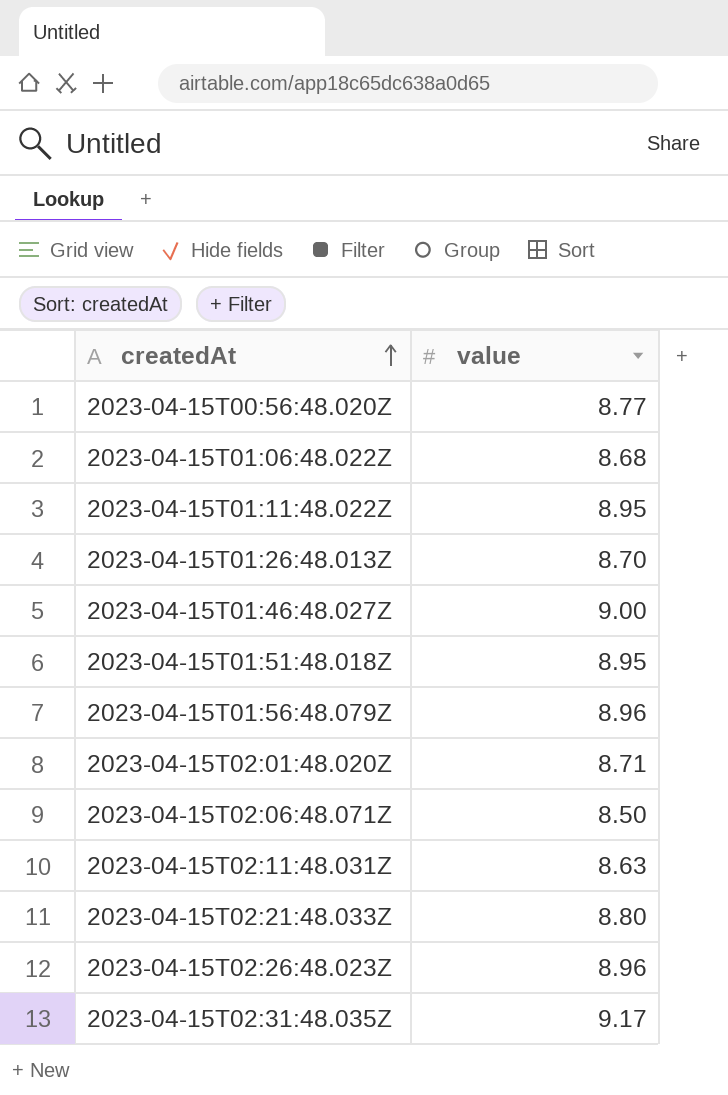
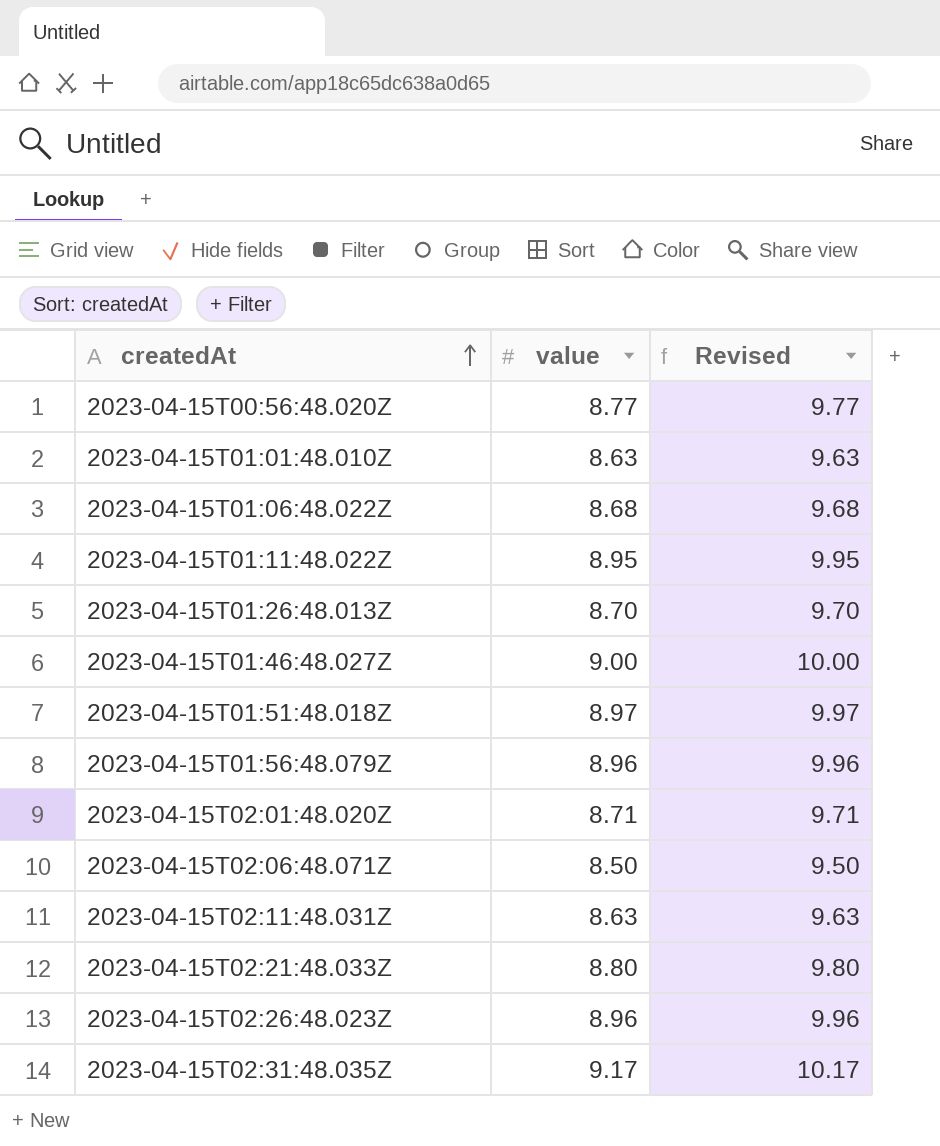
column Revised | formula: none -> [value] + 1
row 2023-04-15T01:01:48.010Z: none -> 8.63 | 9.63
2023-04-15T01:51:48.018Z | value: 8.95 -> 8.97

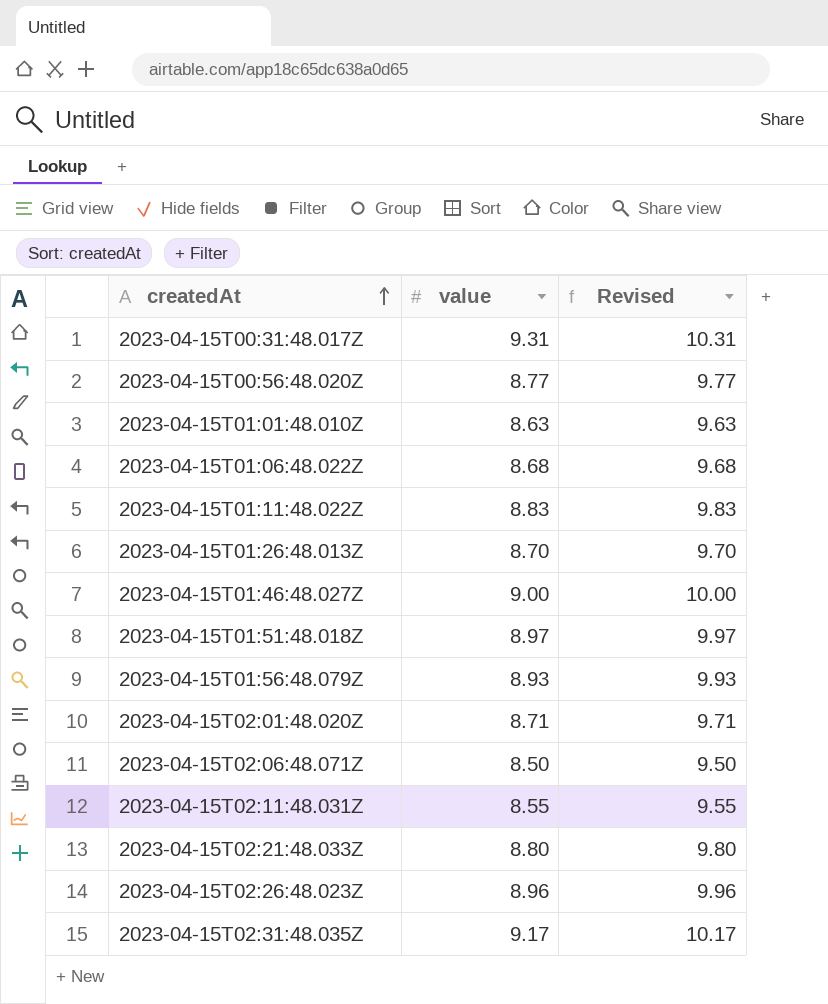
row 2023-04-15T00:31:48.017Z: none -> 9.31 | 10.31
2023-04-15T01:11:48.022Z | value: 8.95 -> 8.83
2023-04-15T01:11:48.022Z | Revised: 9.95 -> 9.83
2023-04-15T01:56:48.079Z | value: 8.96 -> 8.93
2023-04-15T01:56:48.079Z | Revised: 9.96 -> 9.93
2023-04-15T02:11:48.031Z | value: 8.63 -> 8.55
2023-04-15T02:11:48.031Z | Revised: 9.63 -> 9.55

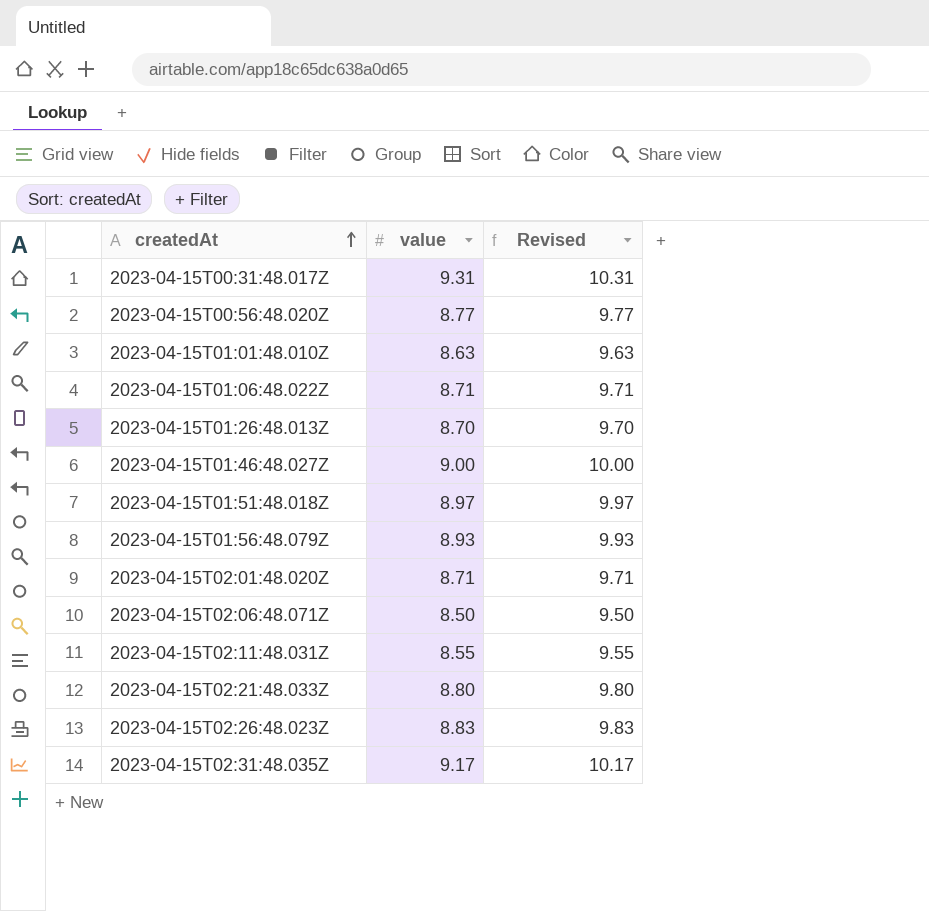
row 2023-04-15T01:11:48.022Z: 8.83 | 9.83 -> none
2023-04-15T01:06:48.022Z | value: 8.68 -> 8.71
2023-04-15T01:06:48.022Z | Revised: 9.68 -> 9.71
2023-04-15T02:26:48.023Z | value: 8.96 -> 8.83
2023-04-15T02:26:48.023Z | Revised: 9.96 -> 9.83

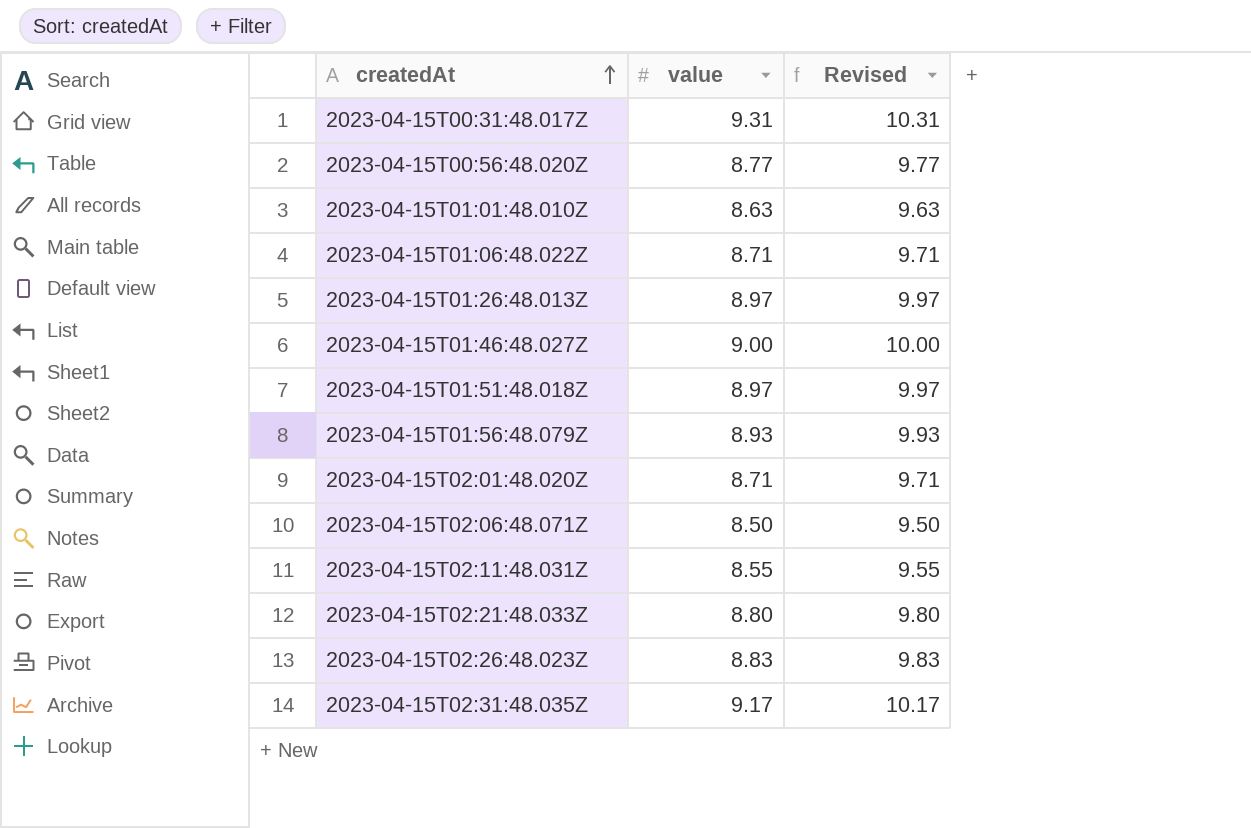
2023-04-15T01:26:48.013Z | value: 8.70 -> 8.97
2023-04-15T01:26:48.013Z | Revised: 9.70 -> 9.97

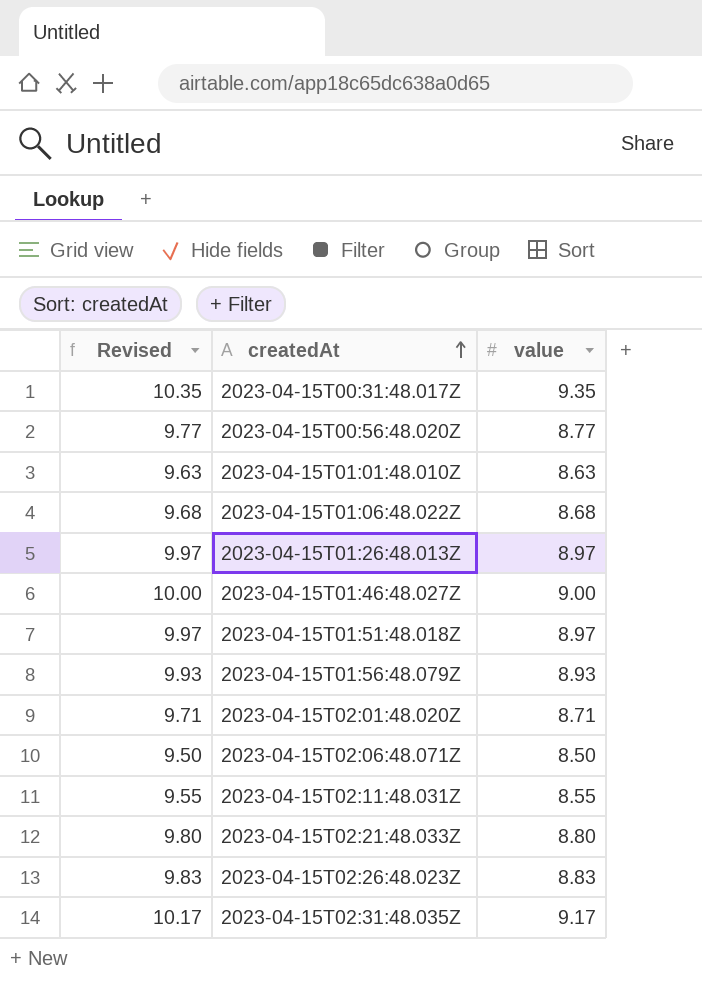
column Revised | position: 3 -> 1
2023-04-15T00:31:48.017Z | Revised: 10.31 -> 10.35
2023-04-15T00:31:48.017Z | value: 9.31 -> 9.35
2023-04-15T01:06:48.022Z | Revised: 9.71 -> 9.68
2023-04-15T01:06:48.022Z | value: 8.71 -> 8.68

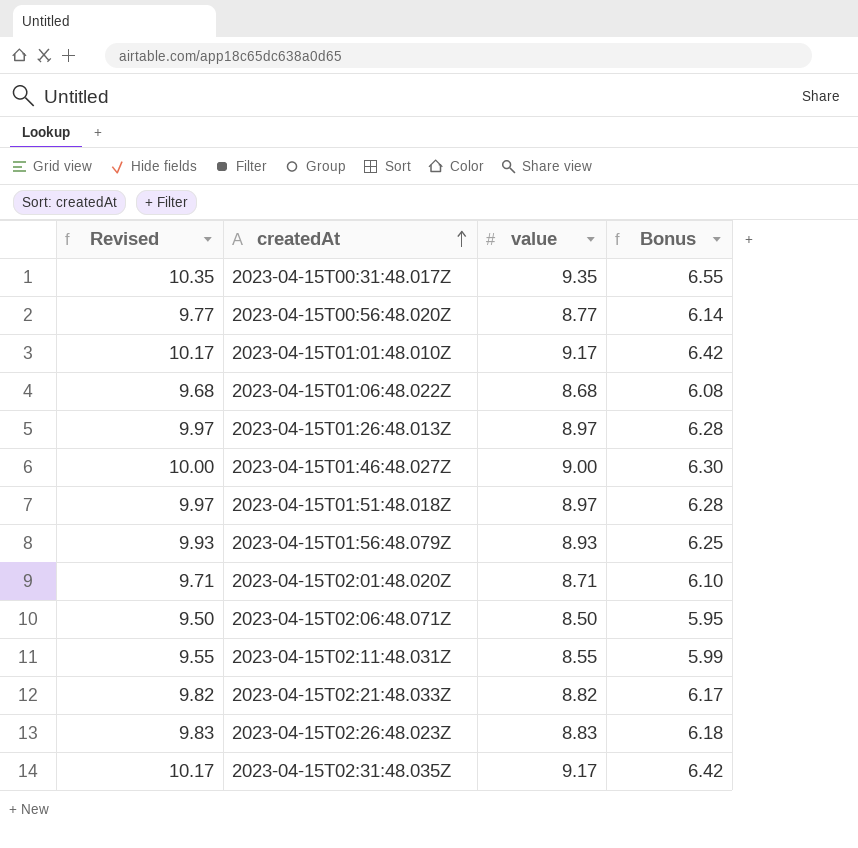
column Bonus | formula: none -> [value] * 0.7
2023-04-15T01:01:48.010Z | Revised: 9.63 -> 10.17
2023-04-15T01:01:48.010Z | value: 8.63 -> 9.17
2023-04-15T02:21:48.033Z | Revised: 9.80 -> 9.82
2023-04-15T02:21:48.033Z | value: 8.80 -> 8.82

